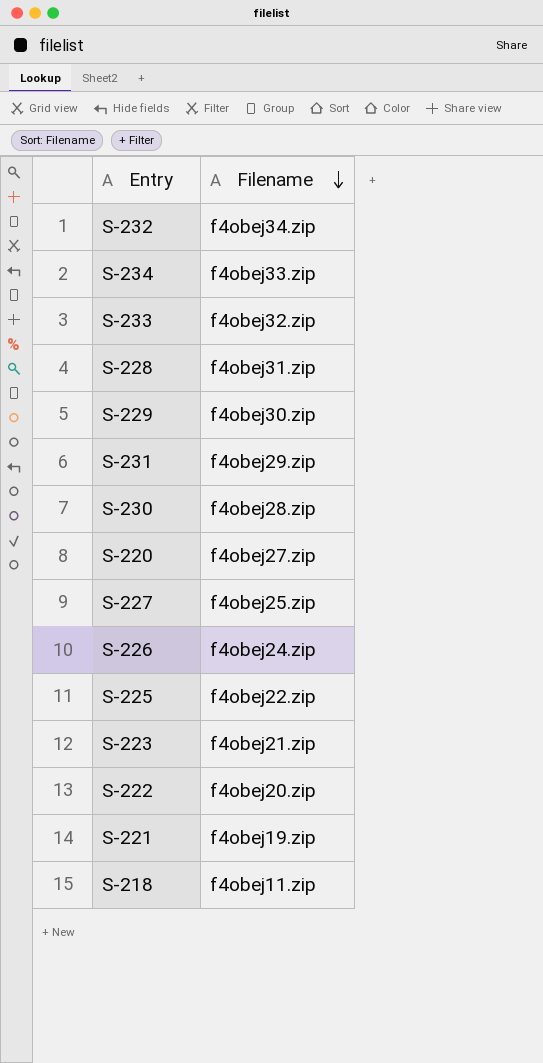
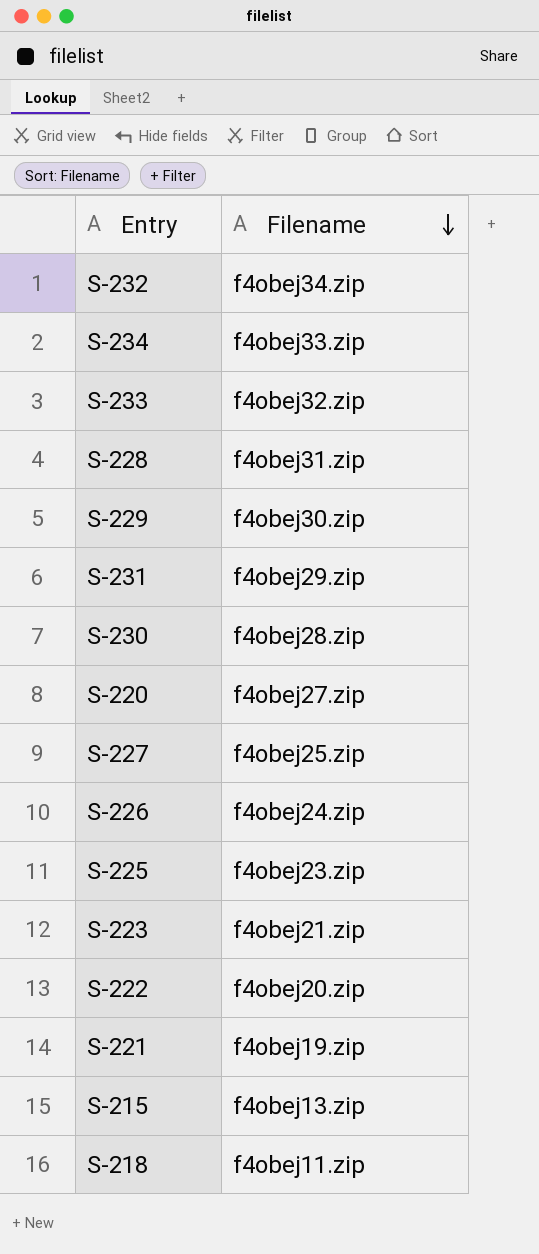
S-225 | Filename: f4obej22.zip -> f4obej23.zip
row S-215: none -> f4obej13.zip

